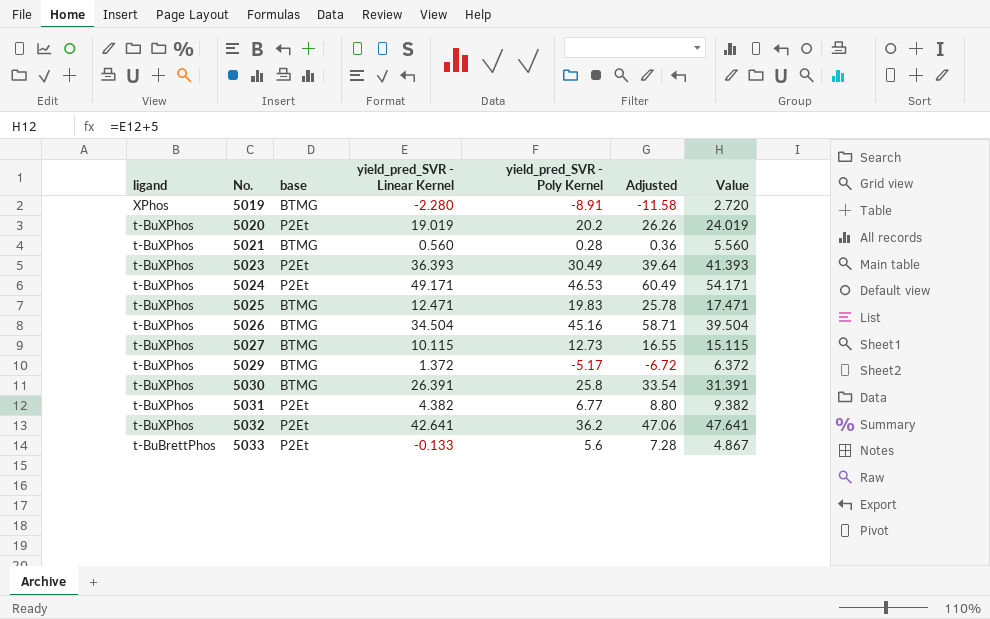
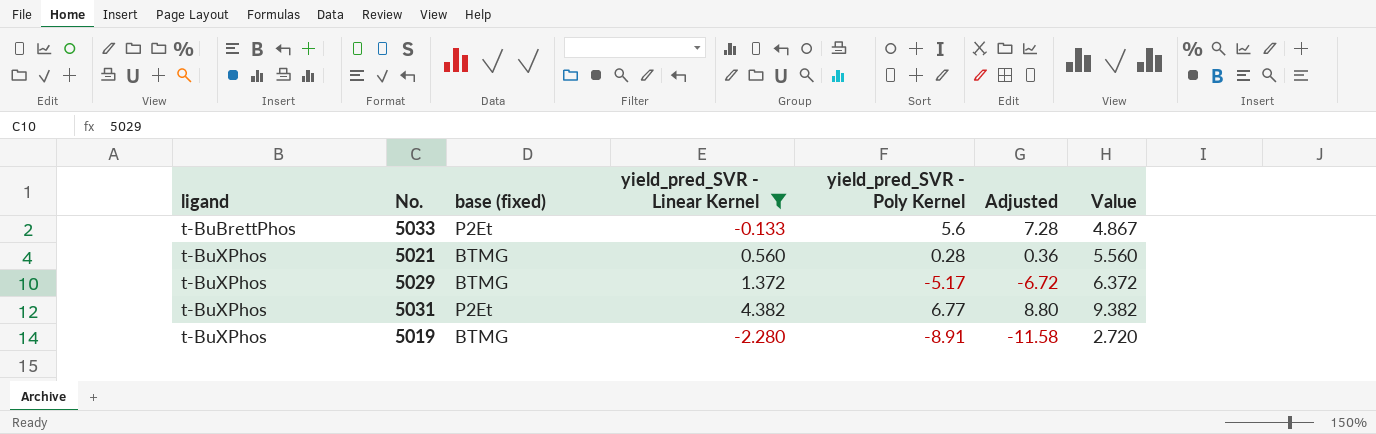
filter: none -> yield_pred_SVR - Linear Kernel <= 4.382
row order: ligand descending -> ligand ascending
column name: base -> base (fixed)
5019 | ligand: XPhos -> t-BuXPhos

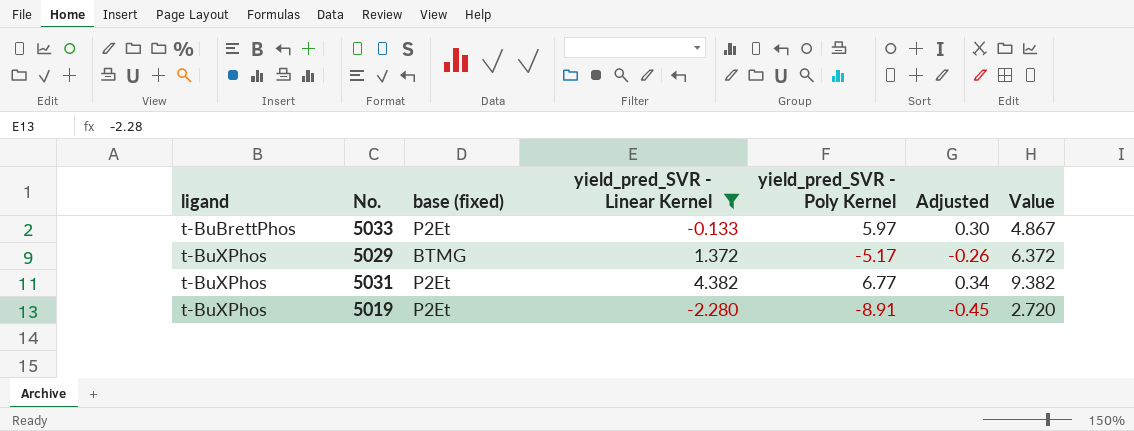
column Adjusted | formula: [yield_pred_SVR - Poly Kernel] * 1.3 -> [yield_pred_SVR - Poly Kernel] * 0.05
row 5021: t-BuXPhos | BTMG | 0.560 | 0.28 | 0.36 | 5.560 -> none
5033 | yield_pred_SVR - Poly Kernel: 5.6 -> 5.97
5019 | base (fixed): BTMG -> P2Et

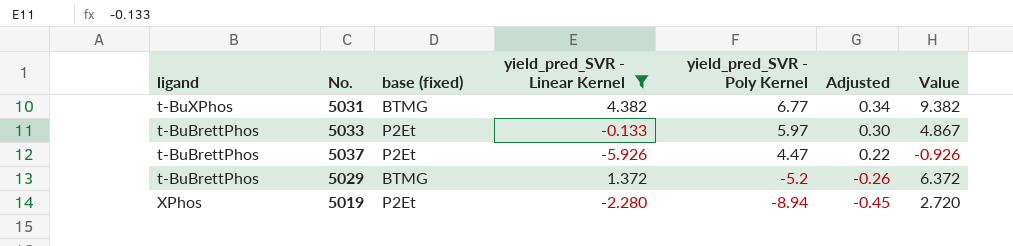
row order: ligand ascending -> yield_pred_SVR - Poly Kernel descending
5031 | base (fixed): P2Et -> BTMG
row 5037: none -> t-BuBrettPhos | P2Et | -5.926 | 4.47 | 0.22 | -0.926
5029 | ligand: t-BuXPhos -> t-BuBrettPhos
5029 | yield_pred_SVR - Poly Kernel: -5.17 -> -5.2
5019 | ligand: t-BuXPhos -> XPhos
5019 | yield_pred_SVR - Poly Kernel: -8.91 -> -8.94

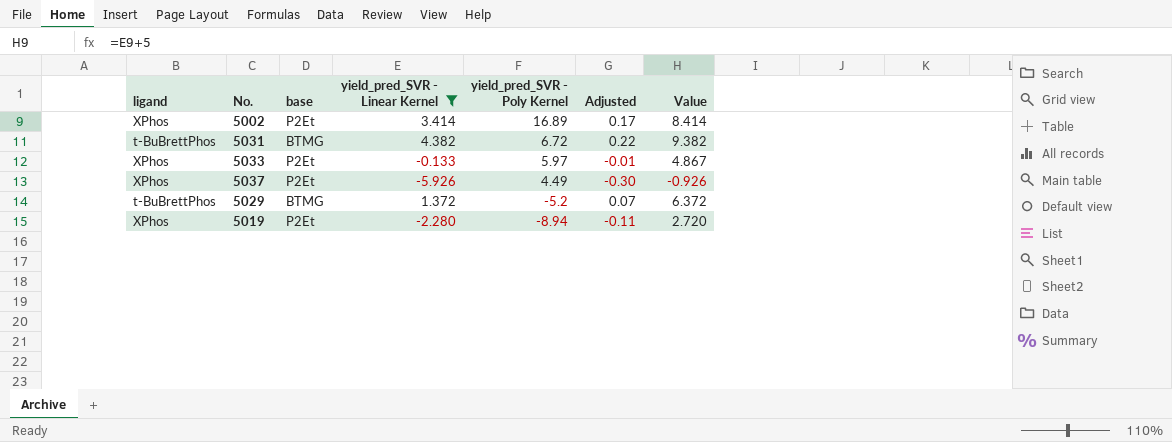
column name: base (fixed) -> base
column Adjusted | formula: [yield_pred_SVR - Poly Kernel] * 0.05 -> [yield_pred_SVR - Linear Kernel] * 0.05
row 5002: none -> XPhos | P2Et | 3.414 | 16.89 | 0.17 | 8.414
5031 | ligand: t-BuXPhos -> t-BuBrettPhos
5031 | yield_pred_SVR - Poly Kernel: 6.77 -> 6.72
5033 | ligand: t-BuBrettPhos -> XPhos
5037 | ligand: t-BuBrettPhos -> XPhos
5037 | yield_pred_SVR - Poly Kernel: 4.47 -> 4.49

